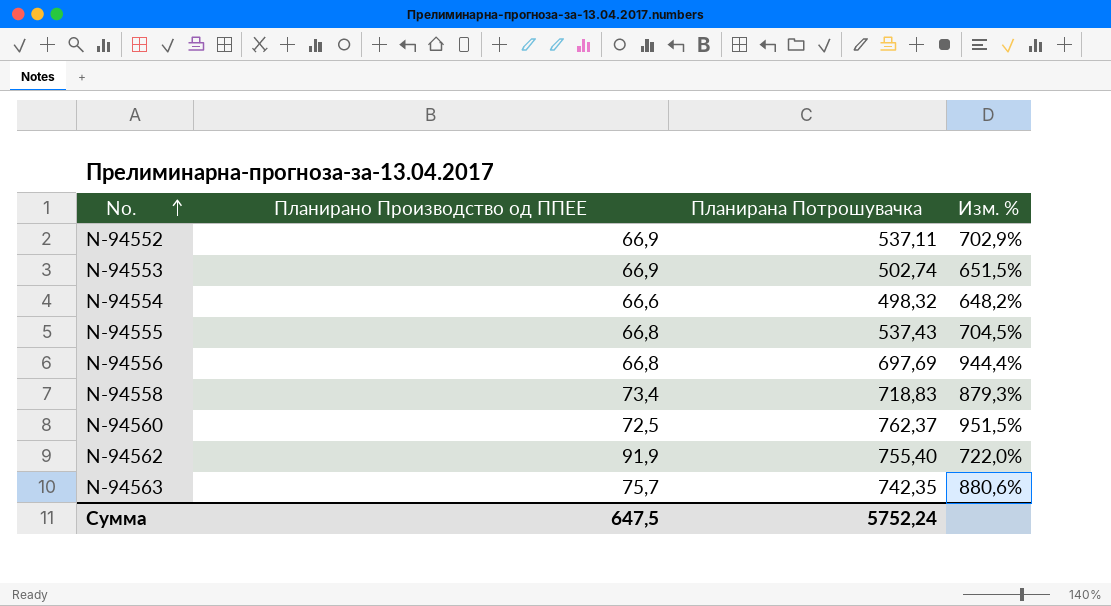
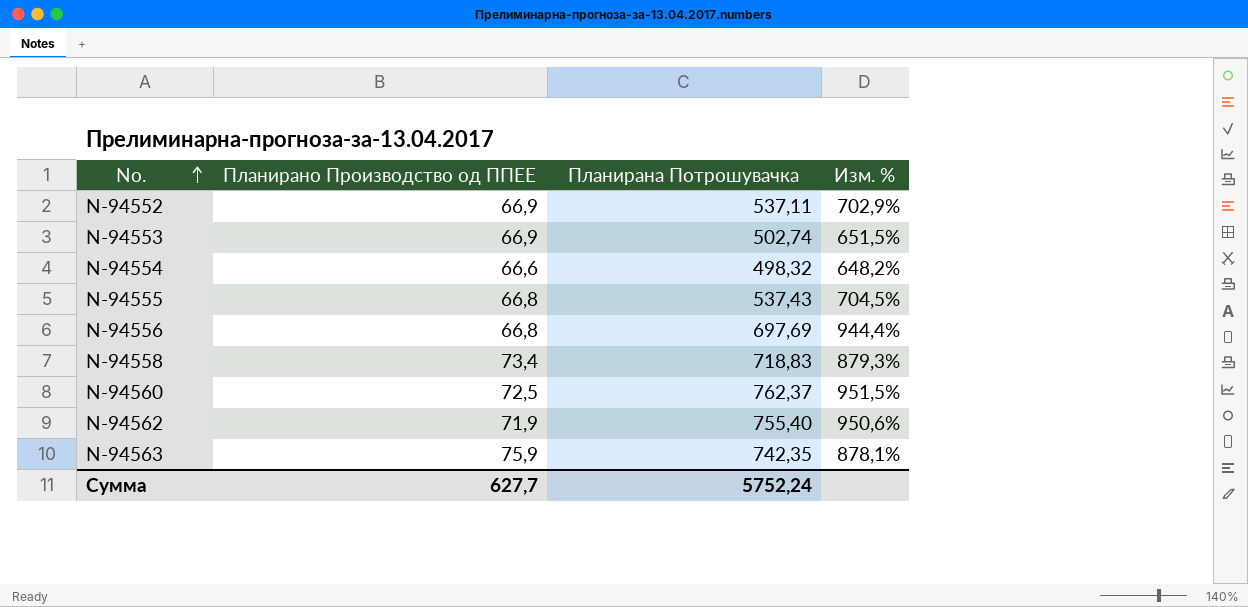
N-94562 | Планирано Производство од ППЕЕ: 91,9 -> 71,9
N-94562 | Изм. %: 722,0% -> 950,6%
N-94563 | Планирано Производство од ППЕЕ: 75,7 -> 75,9
N-94563 | Изм. %: 880,6% -> 878,1%
Сумма | Планирано Производство од ППЕЕ: 647,5 -> 627,7

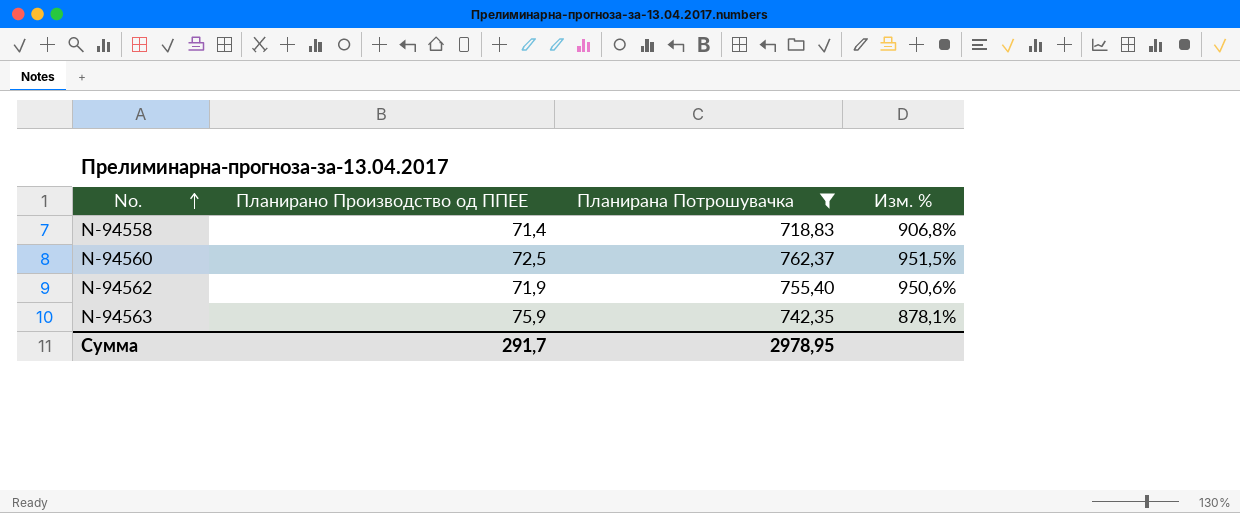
filter: none -> Планирана Потрошувачка >= 718,83
N-94558 | Планирано Производство од ППЕЕ: 73,4 -> 71,4
N-94558 | Изм. %: 879,3% -> 906,8%
Сумма | Планирано Производство од ППЕЕ: 627,7 -> 291,7
Сумма | Планирана Потрошувачка: 5752,24 -> 2978,95

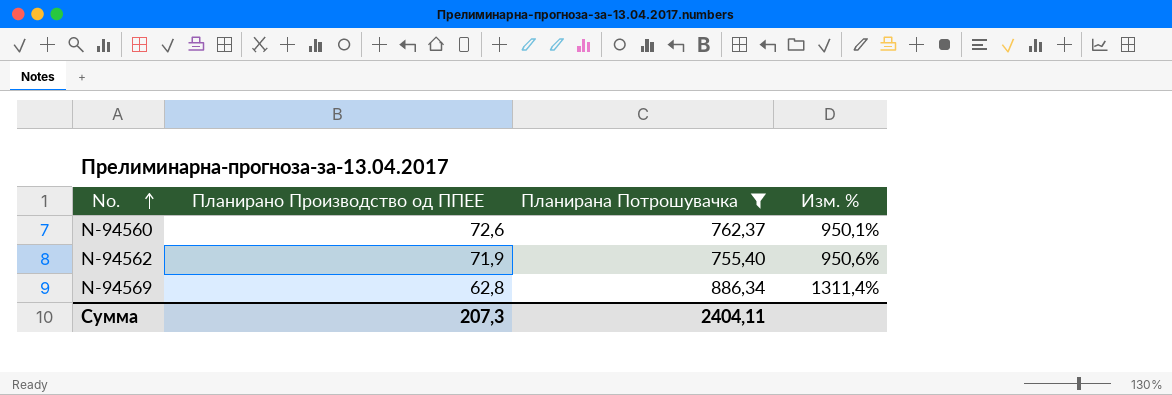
row N-94558: 71,4 | 718,83 | 906,8% -> none
row N-94563: 75,9 | 742,35 | 878,1% -> none
N-94560 | Планирано Производство од ППЕЕ: 72,5 -> 72,6
N-94560 | Изм. %: 951,5% -> 950,1%
row N-94569: none -> 62,8 | 886,34 | 1311,4%
Сумма | Планирано Производство од ППЕЕ: 291,7 -> 207,3
Сумма | Планирана Потрошувачка: 2978,95 -> 2404,11

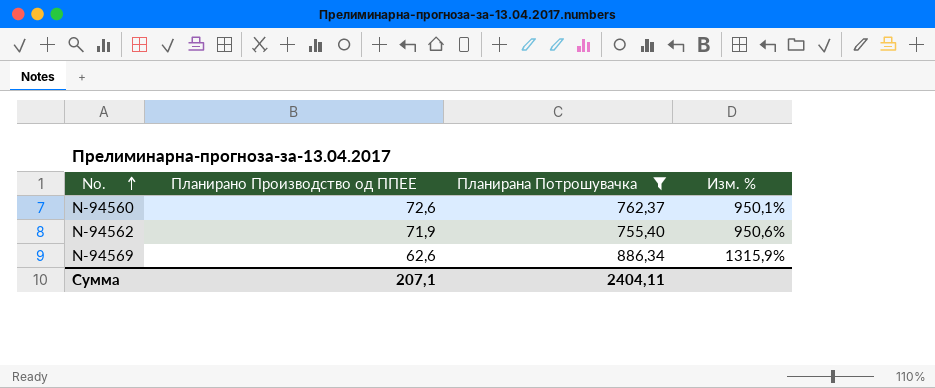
N-94569 | Планирано Производство од ППЕЕ: 62,8 -> 62,6
N-94569 | Изм. %: 1311,4% -> 1315,9%
Сумма | Планирано Производство од ППЕЕ: 207,3 -> 207,1

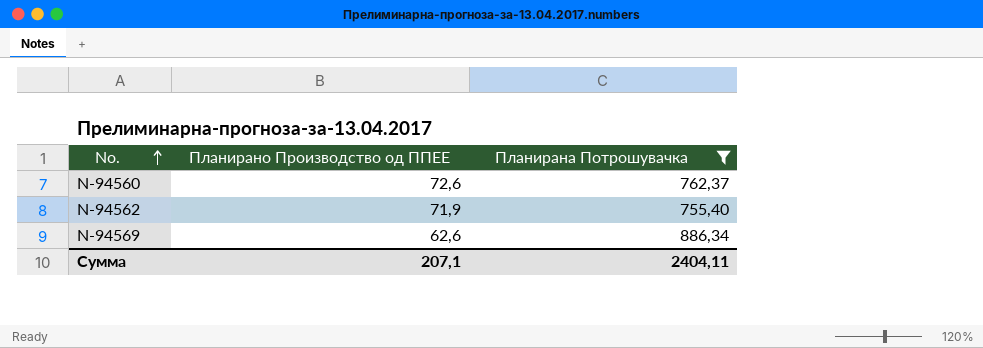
column Изм. % | formula: ([Планирана Потрошувачка] - [Планирано Производство од ППЕЕ]) / [Планирано Производство од ППЕЕ] -> none

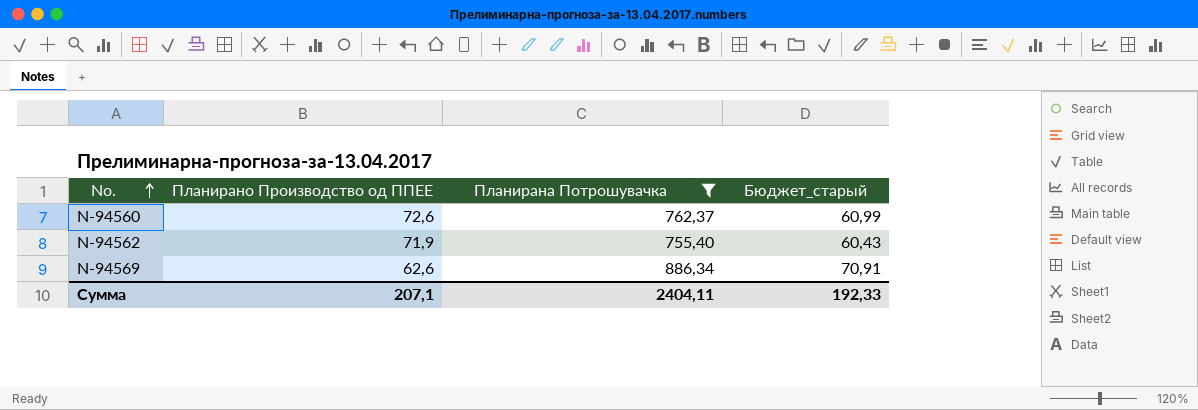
column Бюджет_старый | formula: none -> [Планирана Потрошувачка] * 0,08

